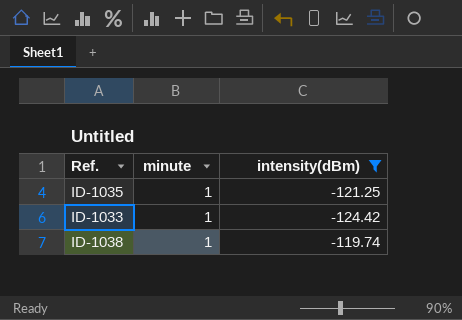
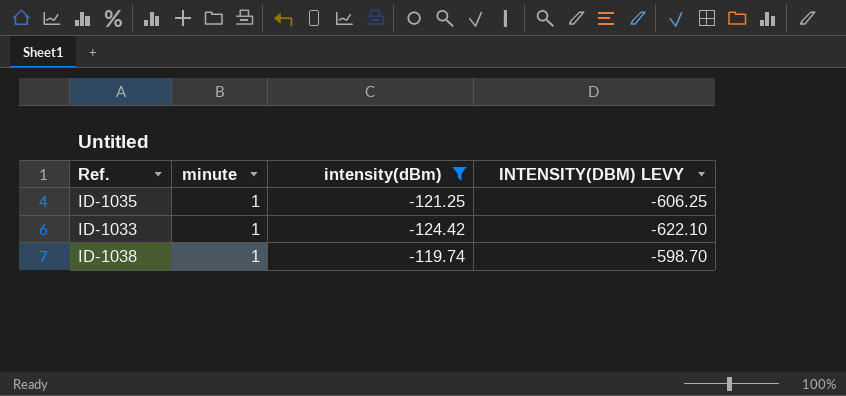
column INTENSITY(DBM) LEVY | formula: none -> [intensity(dBm)] * 5

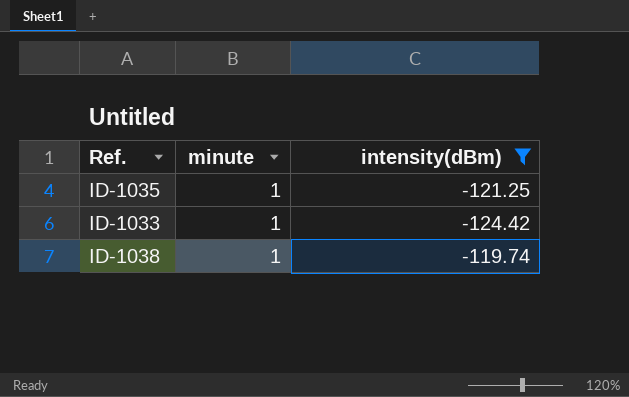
column INTENSITY(DBM) LEVY | formula: [intensity(dBm)] * 5 -> none

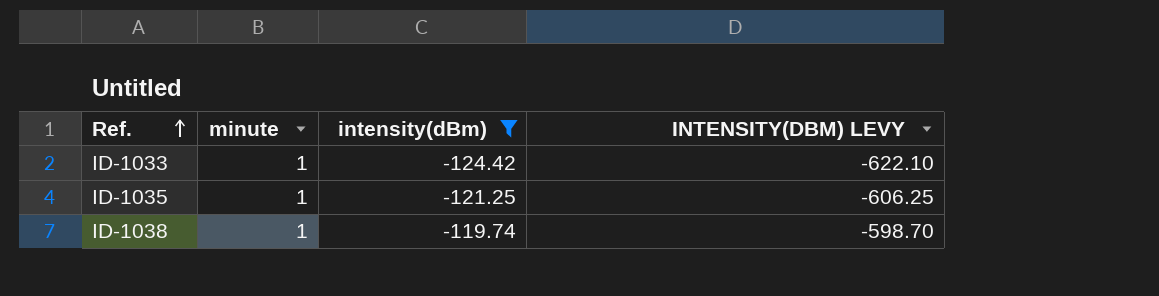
row order: none -> Ref. ascending
column INTENSITY(DBM) LEVY | formula: none -> [intensity(dBm)] * 5

